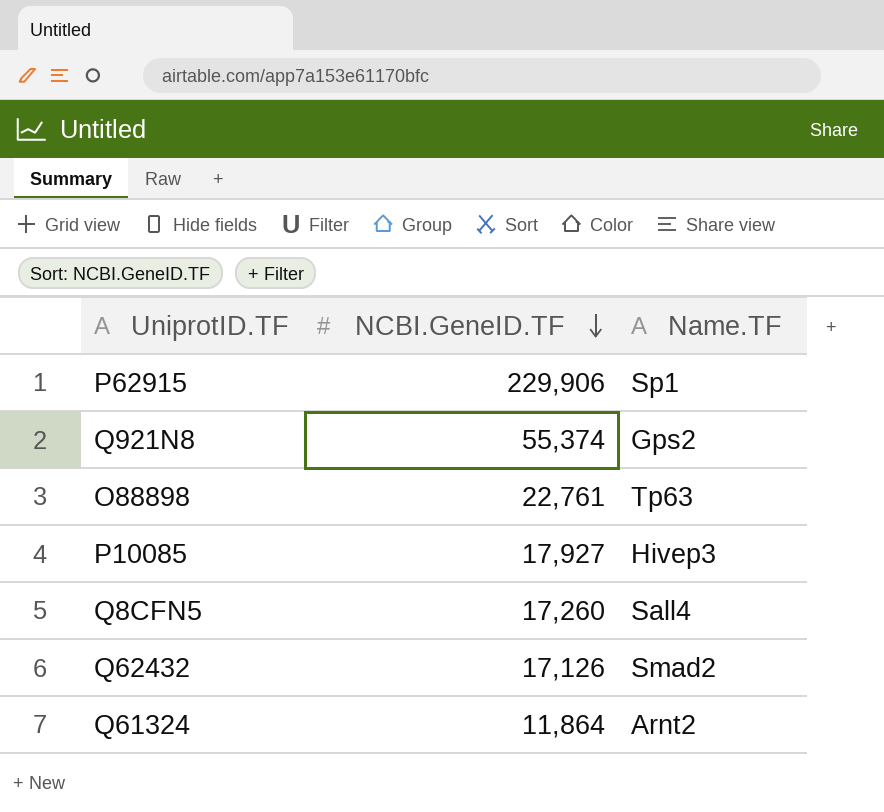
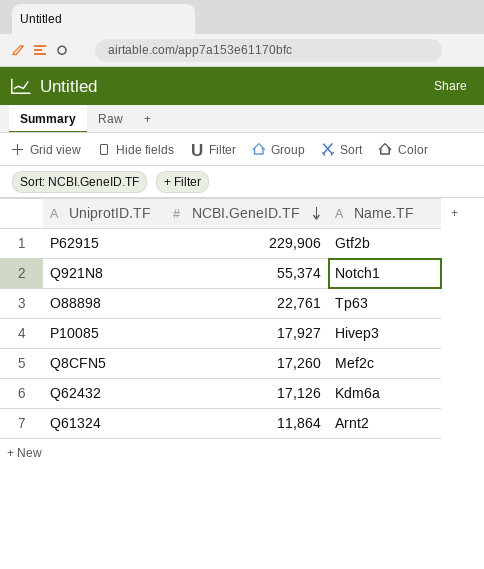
P62915 | Name.TF: Sp1 -> Gtf2b
Q921N8 | Name.TF: Gps2 -> Notch1
Q8CFN5 | Name.TF: Sall4 -> Mef2c
Q62432 | Name.TF: Smad2 -> Kdm6a

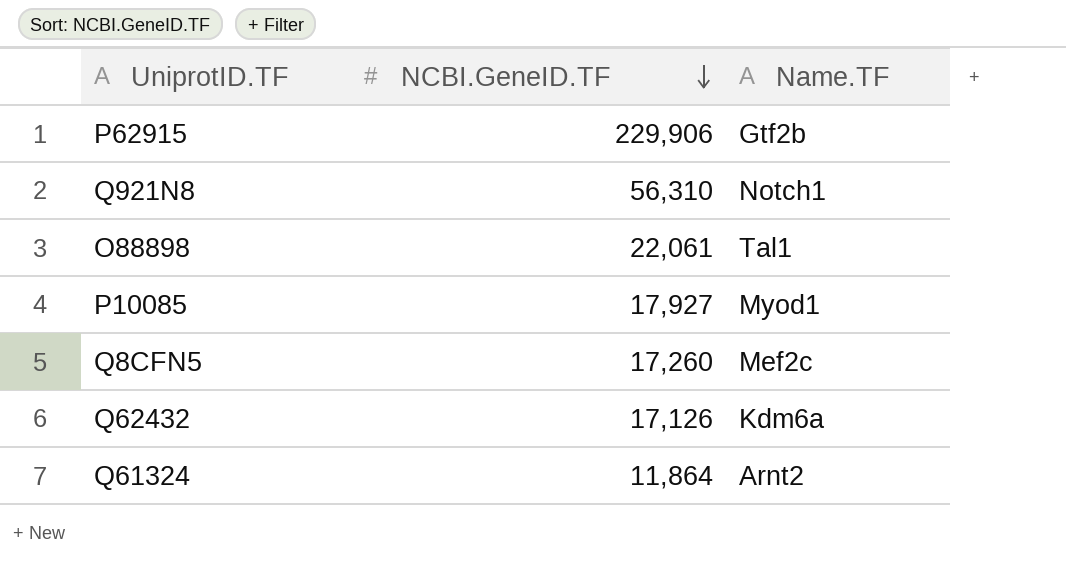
Q921N8 | NCBI.GeneID.TF: 55,374 -> 56,310
O88898 | NCBI.GeneID.TF: 22,761 -> 22,061
O88898 | Name.TF: Tp63 -> Tal1
P10085 | Name.TF: Hivep3 -> Myod1

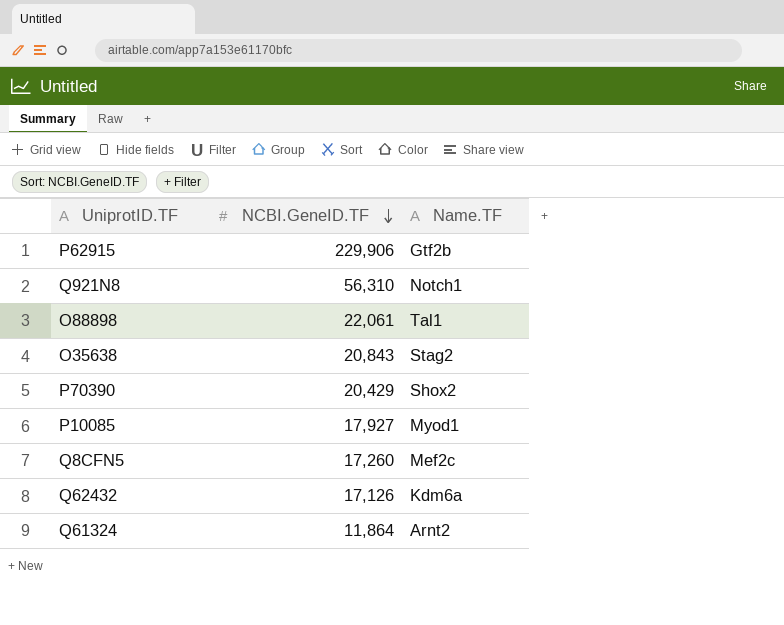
row O35638: none -> 20,843 | Stag2
row P70390: none -> 20,429 | Shox2

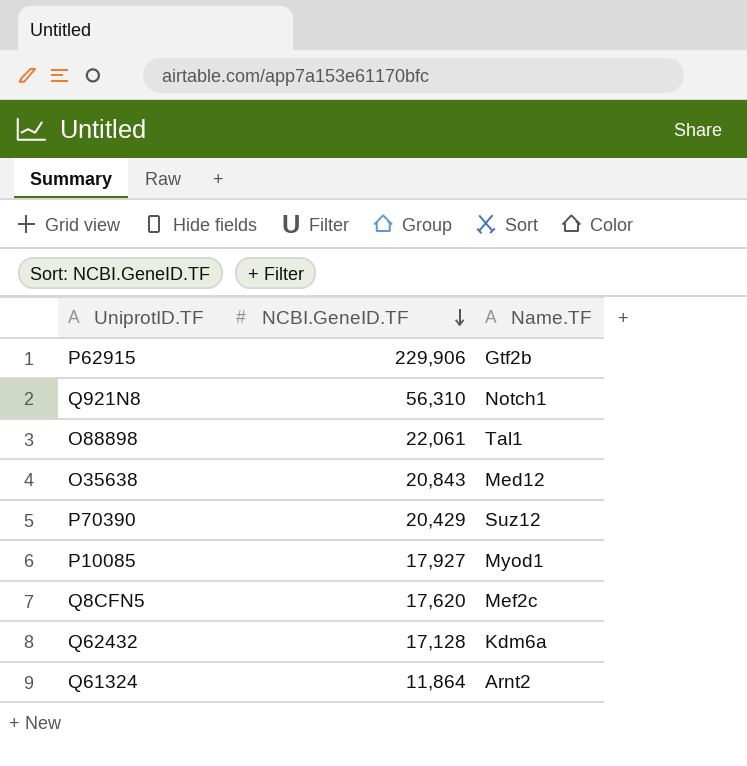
O35638 | Name.TF: Stag2 -> Med12
P70390 | Name.TF: Shox2 -> Suz12
Q8CFN5 | NCBI.GeneID.TF: 17,260 -> 17,620
Q62432 | NCBI.GeneID.TF: 17,126 -> 17,128

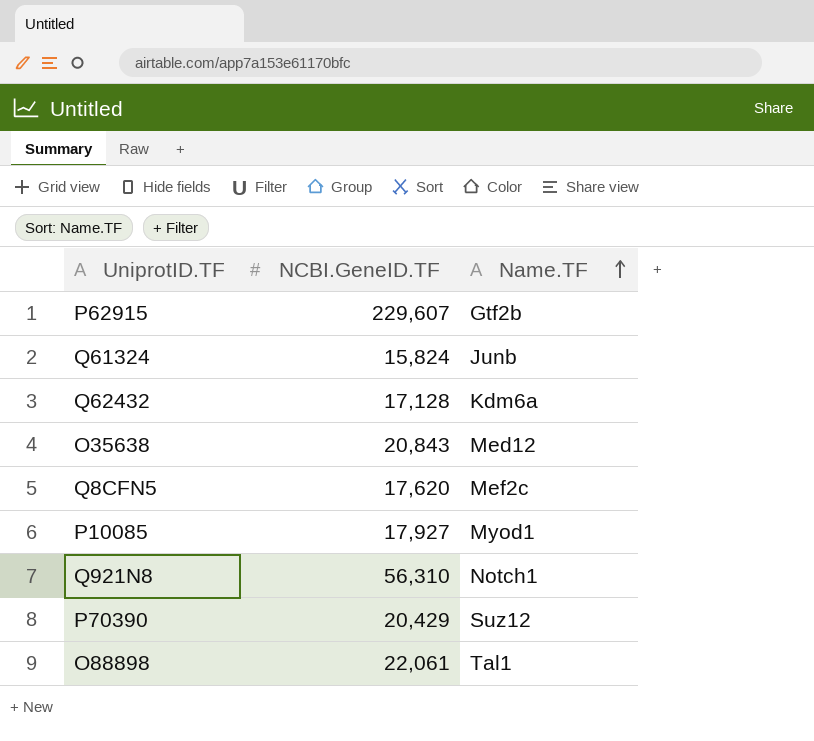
row order: NCBI.GeneID.TF descending -> Name.TF ascending
P62915 | NCBI.GeneID.TF: 229,906 -> 229,607
Q61324 | NCBI.GeneID.TF: 11,864 -> 15,824
Q61324 | Name.TF: Arnt2 -> Junb

